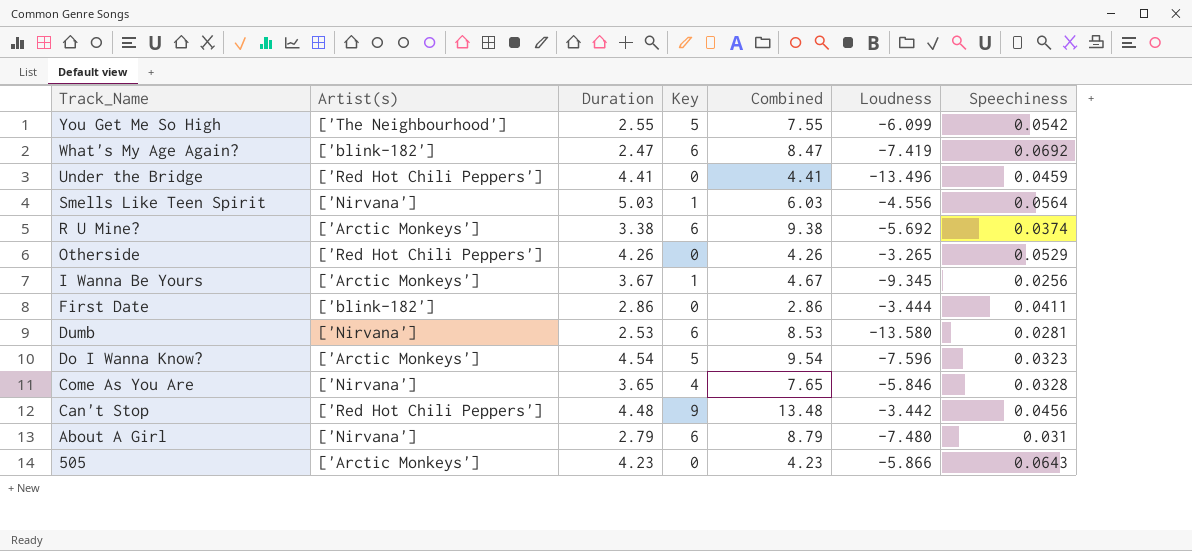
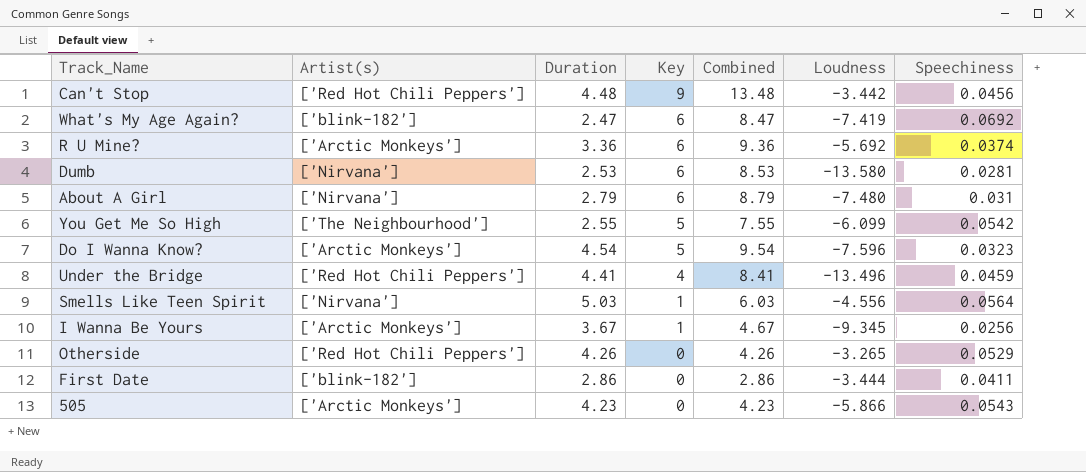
row order: Track_Name descending -> Key descending
row Come As You Are: ['Nirvana'] | 3.65 | 4 | 7.65 | -5.846 | 0.0328 -> none
R U Mine? | Duration: 3.38 -> 3.36
R U Mine? | Combined: 9.38 -> 9.36
Under the Bridge | Key: 0 -> 4
Under the Bridge | Combined: 4.41 -> 8.41
505 | Speechiness: 0.0643 -> 0.0543

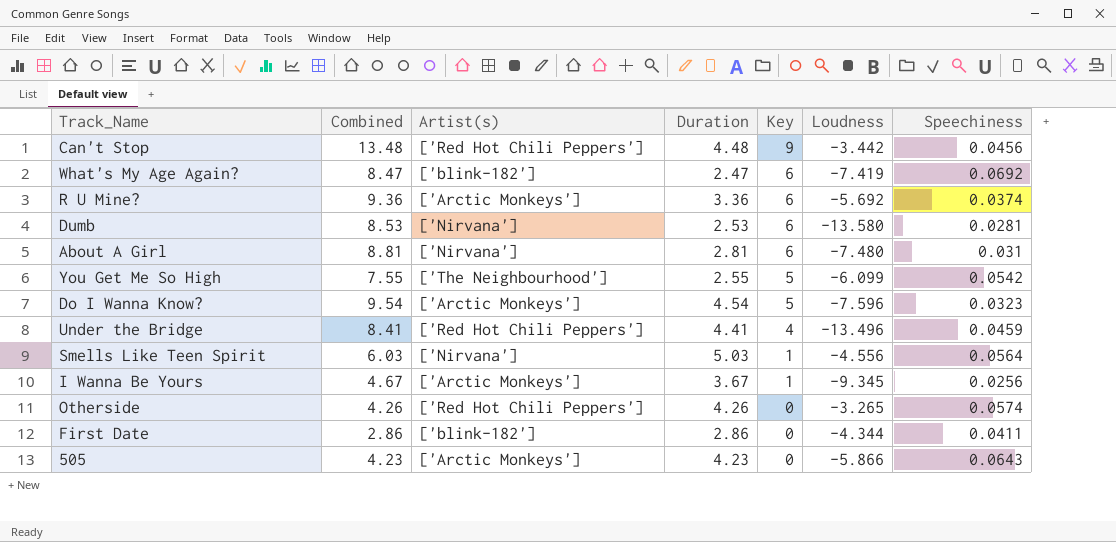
column Combined | position: 5 -> 2
About A Girl | Combined: 8.79 -> 8.81
About A Girl | Duration: 2.79 -> 2.81
Otherside | Speechiness: 0.0529 -> 0.0574
First Date | Loudness: -3.444 -> -4.344
505 | Speechiness: 0.0543 -> 0.0643

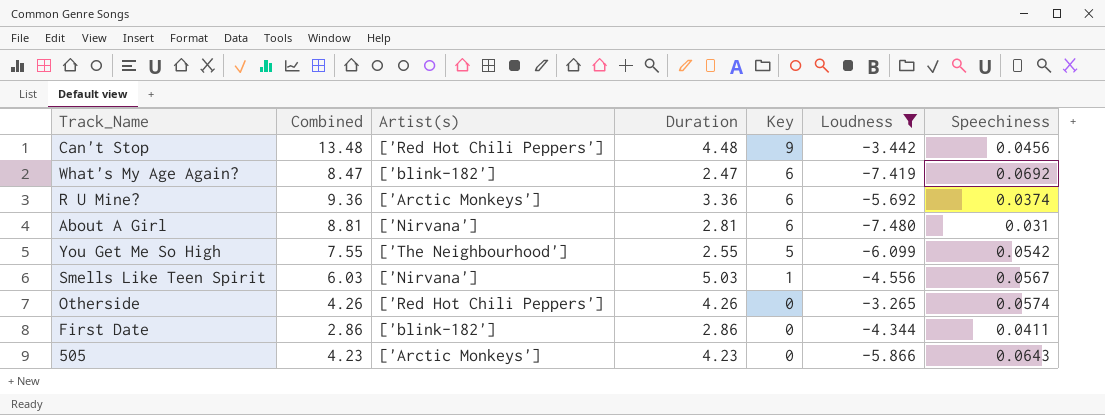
filter: none -> Loudness >= -7.480
Smells Like Teen Spirit | Speechiness: 0.0564 -> 0.0567

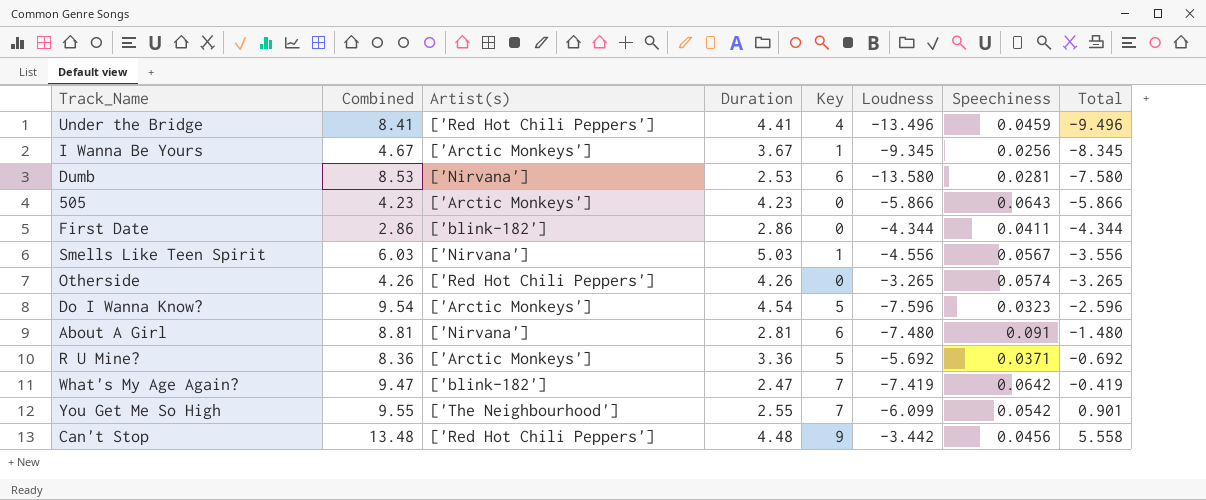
filter: Loudness >= -7.480 -> none
row order: Key descending -> Total ascending
column Total | formula: none -> [Key] + [Loudness]
About A Girl | Speechiness: 0.031 -> 0.091
R U Mine? | Combined: 9.36 -> 8.36
R U Mine? | Key: 6 -> 5
R U Mine? | Speechiness: 0.0374 -> 0.0371
What's My Age Again? | Combined: 8.47 -> 9.47
What's My Age Again? | Key: 6 -> 7
What's My Age Again? | Speechiness: 0.0692 -> 0.0642
You Get Me So High | Combined: 7.55 -> 9.55
You Get Me So High | Key: 5 -> 7

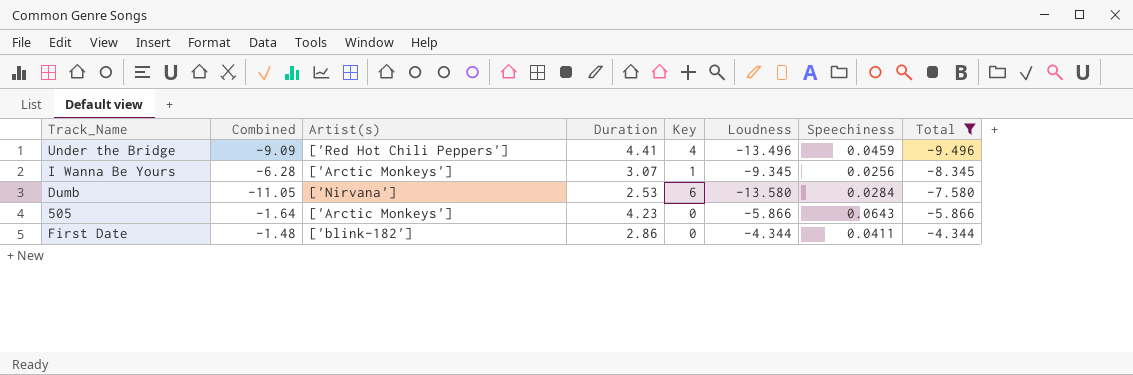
filter: none -> Total <= -4.344
column Combined | formula: [Duration] + [Key] -> [Duration] + [Loudness]
I Wanna Be Yours | Duration: 3.67 -> 3.07
Dumb | Speechiness: 0.0281 -> 0.0284

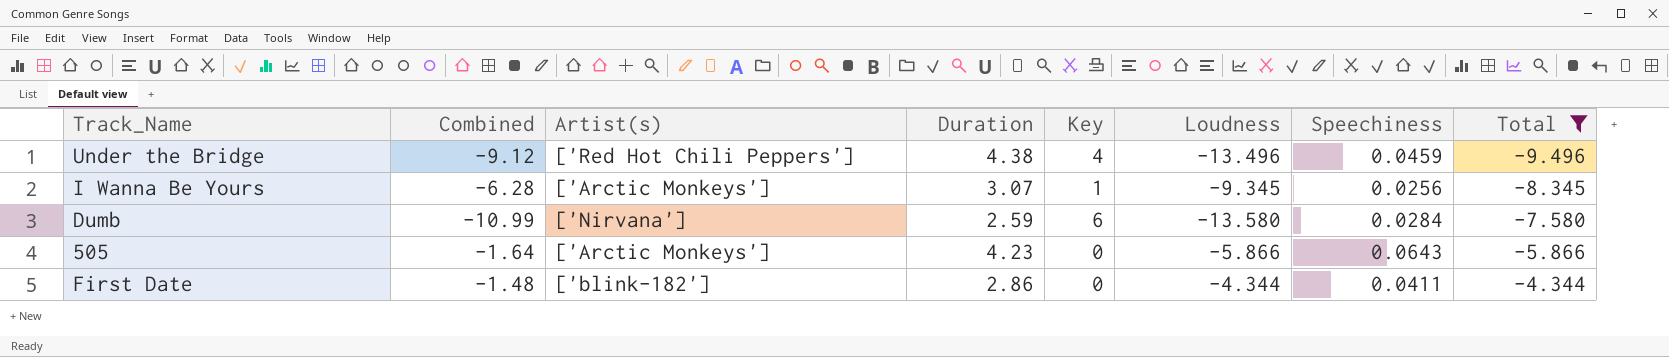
Under the Bridge | Combined: -9.09 -> -9.12
Under the Bridge | Duration: 4.41 -> 4.38
Dumb | Combined: -11.05 -> -10.99
Dumb | Duration: 2.53 -> 2.59

